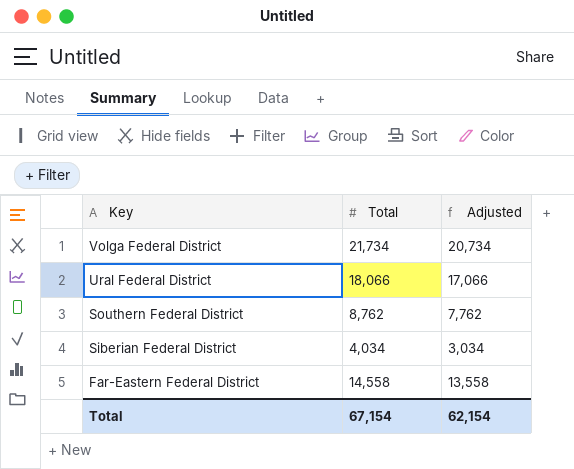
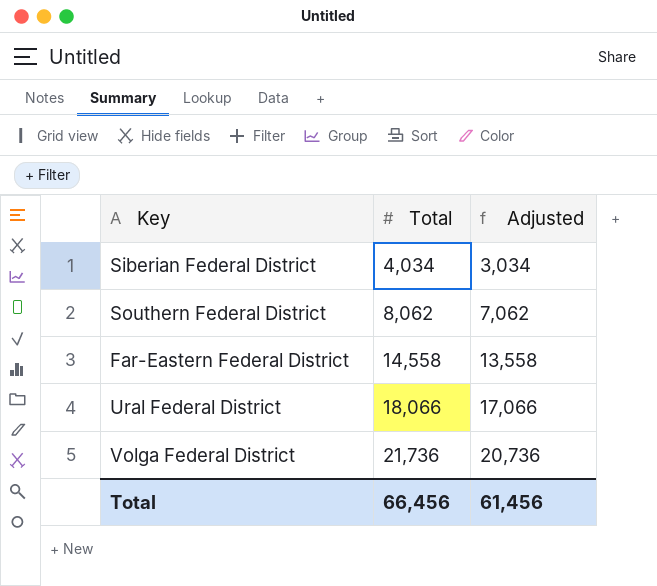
row order: Key descending -> Total ascending
Southern Federal District | Total: 8,762 -> 8,062
Southern Federal District | Adjusted: 7,762 -> 7,062
Volga Federal District | Total: 21,734 -> 21,736
Volga Federal District | Adjusted: 20,734 -> 20,736
Total | Total: 67,154 -> 66,456
Total | Adjusted: 62,154 -> 61,456

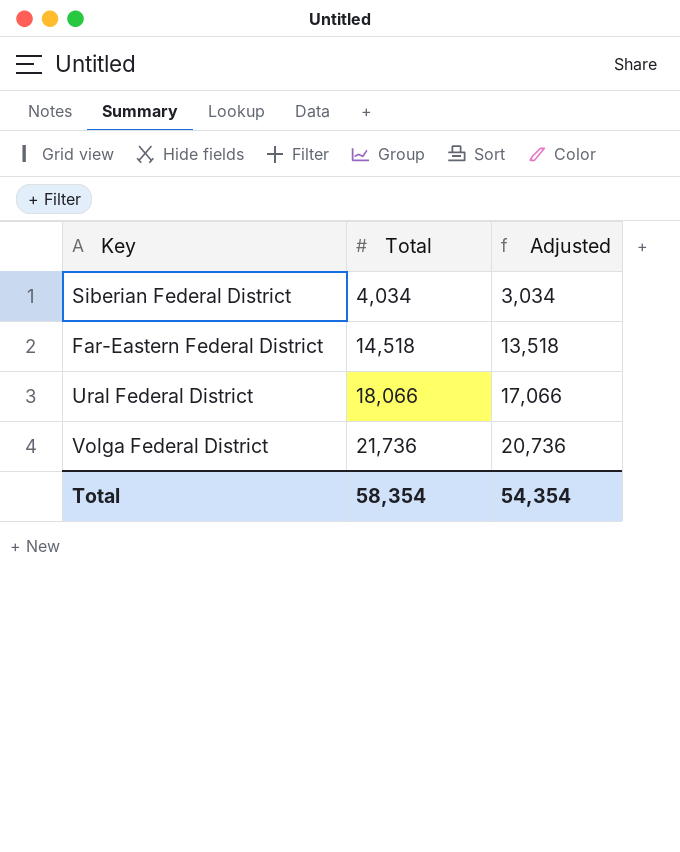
row Southern Federal District: 8,062 | 7,062 -> none
Far-Eastern Federal District | Total: 14,558 -> 14,518
Far-Eastern Federal District | Adjusted: 13,558 -> 13,518
Total | Total: 66,456 -> 58,354
Total | Adjusted: 61,456 -> 54,354

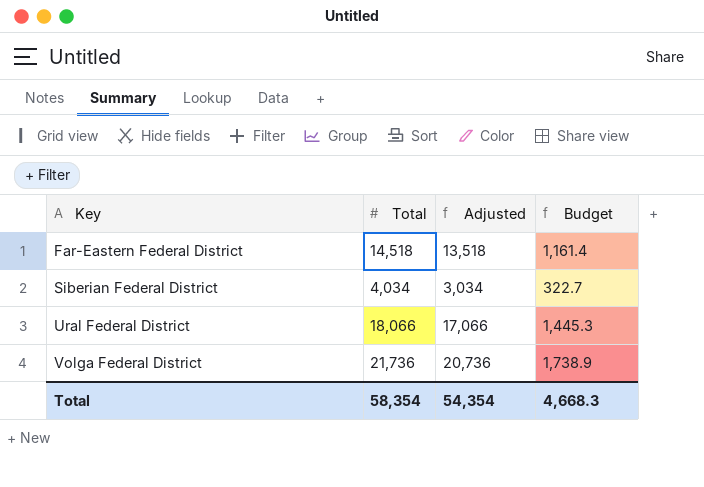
row order: Total ascending -> Key ascending
column Budget | formula: none -> [Total] * 0.08

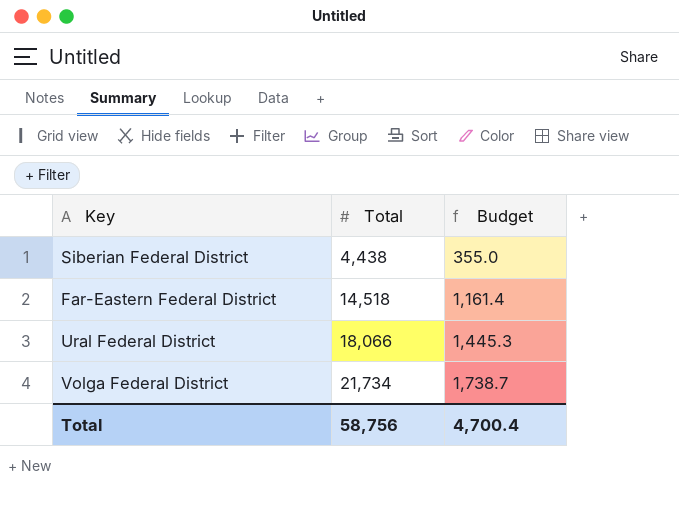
row order: Key ascending -> Total ascending
column Adjusted | formula: [Total] - 1000 -> none
Siberian Federal District | Total: 4,034 -> 4,438
Siberian Federal District | Budget: 322.7 -> 355.0
Volga Federal District | Total: 21,736 -> 21,734
Volga Federal District | Budget: 1,738.9 -> 1,738.7
Total | Total: 58,354 -> 58,756
Total | Budget: 4,668.3 -> 4,700.4

